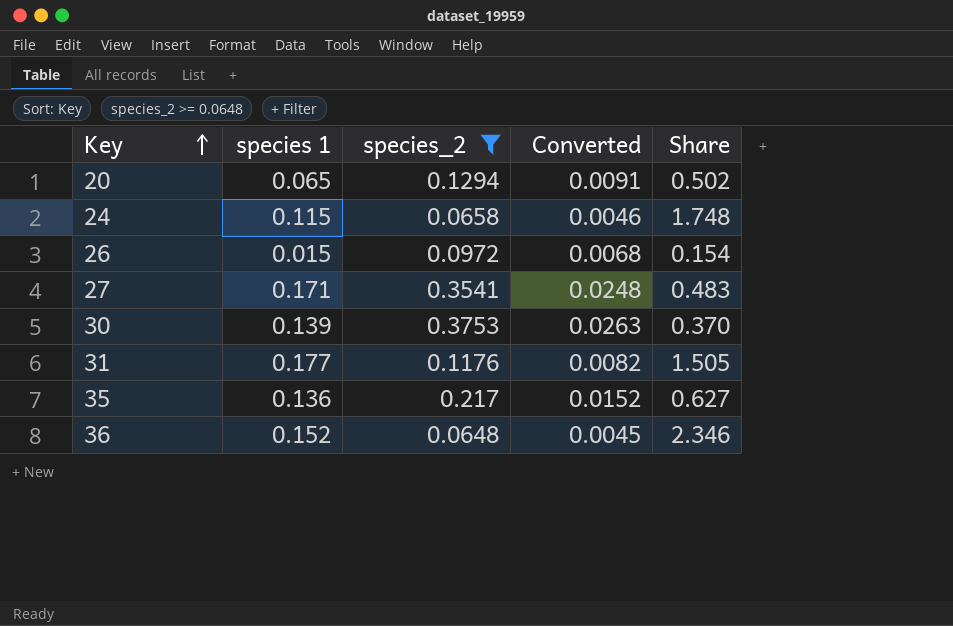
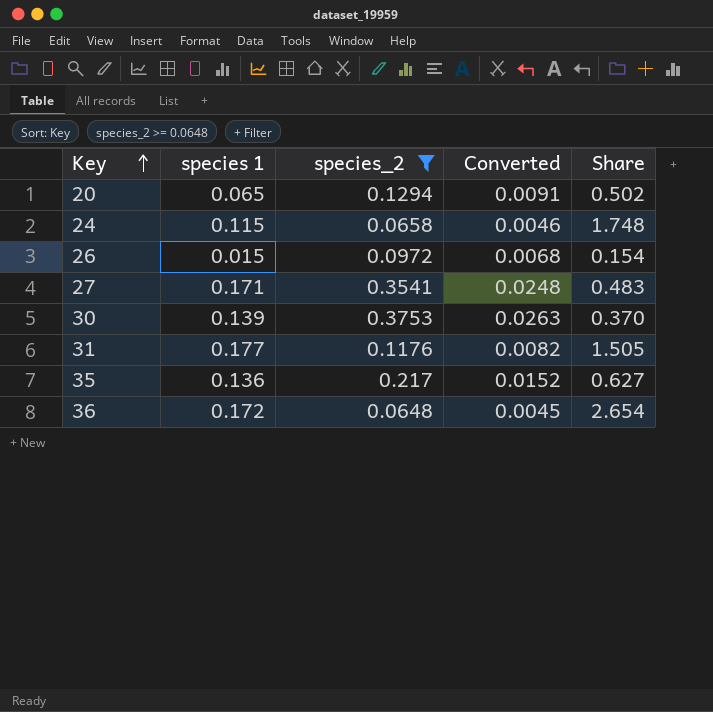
36 | species 1: 0.152 -> 0.172
36 | Share: 2.346 -> 2.654

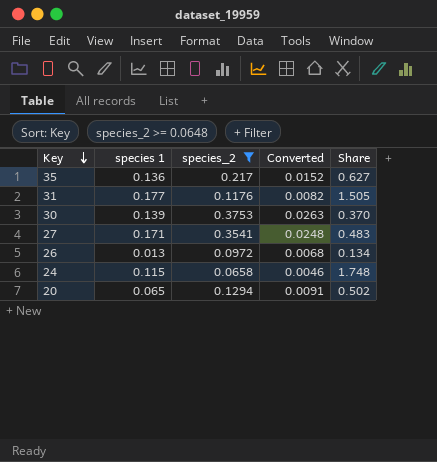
row order: Key ascending -> Key descending
row 36: 0.172 | 0.0648 | 0.0045 | 2.654 -> none
26 | species 1: 0.015 -> 0.013
26 | Share: 0.154 -> 0.134

